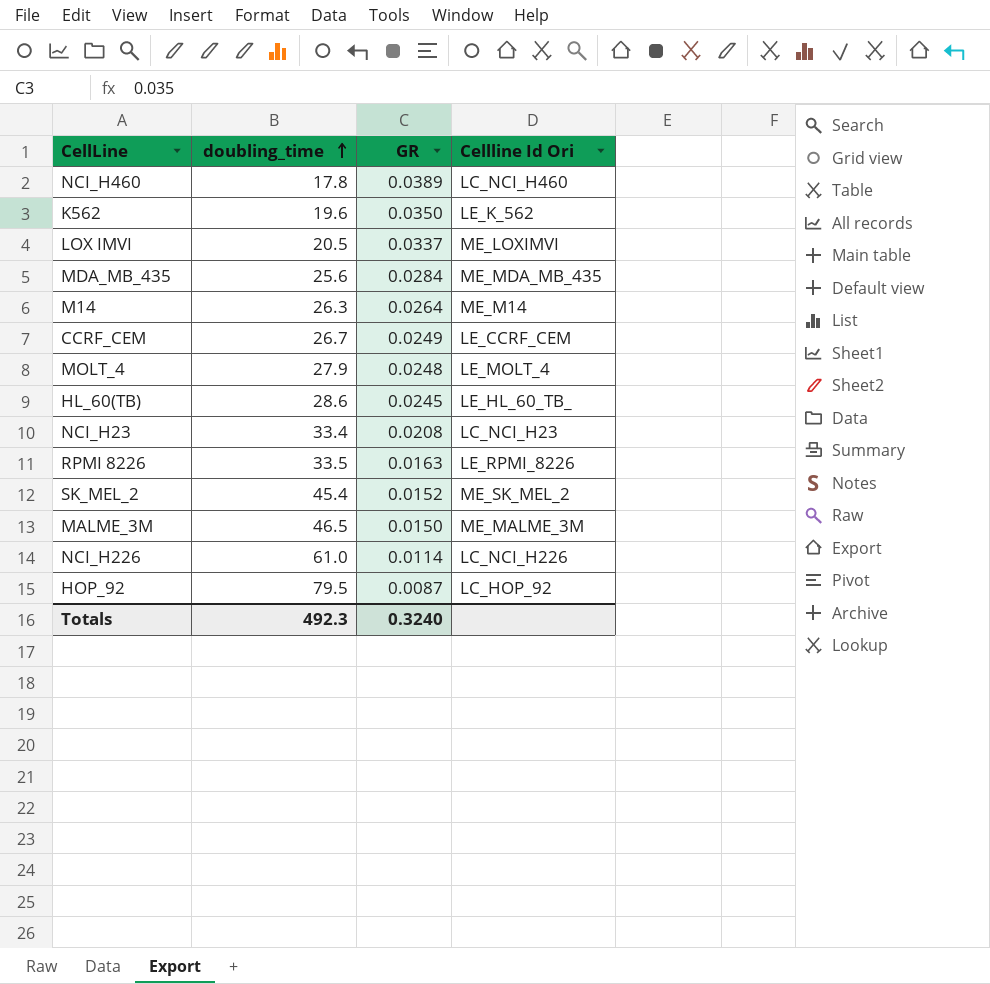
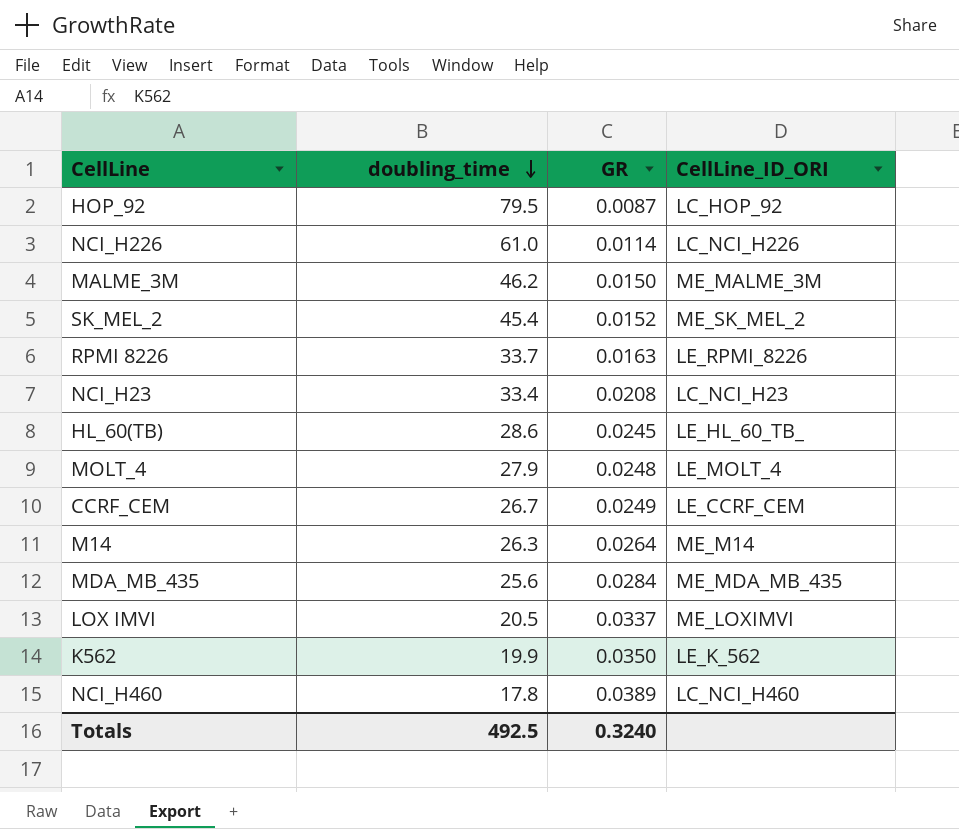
row order: doubling_time ascending -> doubling_time descending
column name: Cellline Id Ori -> CellLine_ID_ORI
MALME_3M | doubling_time: 46.5 -> 46.2
RPMI 8226 | doubling_time: 33.5 -> 33.7
K562 | doubling_time: 19.6 -> 19.9
Totals | doubling_time: 492.3 -> 492.5

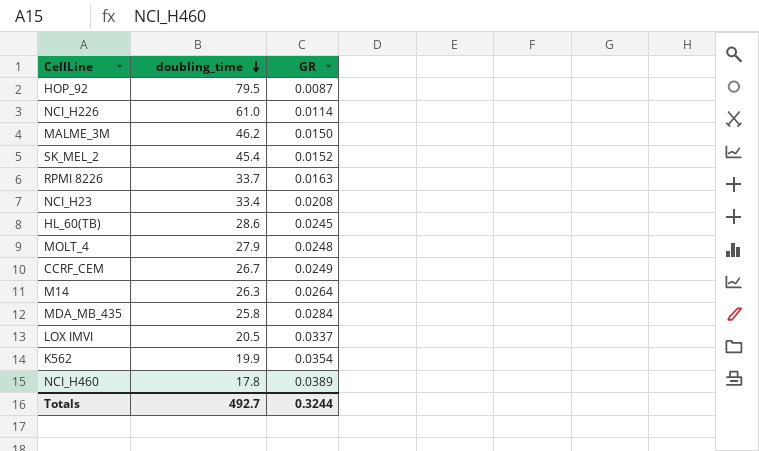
column CellLine_ID_ORI | position: 4 -> none
MDA_MB_435 | doubling_time: 25.6 -> 25.8
K562 | GR: 0.0350 -> 0.0354
Totals | doubling_time: 492.5 -> 492.7
Totals | GR: 0.3240 -> 0.3244

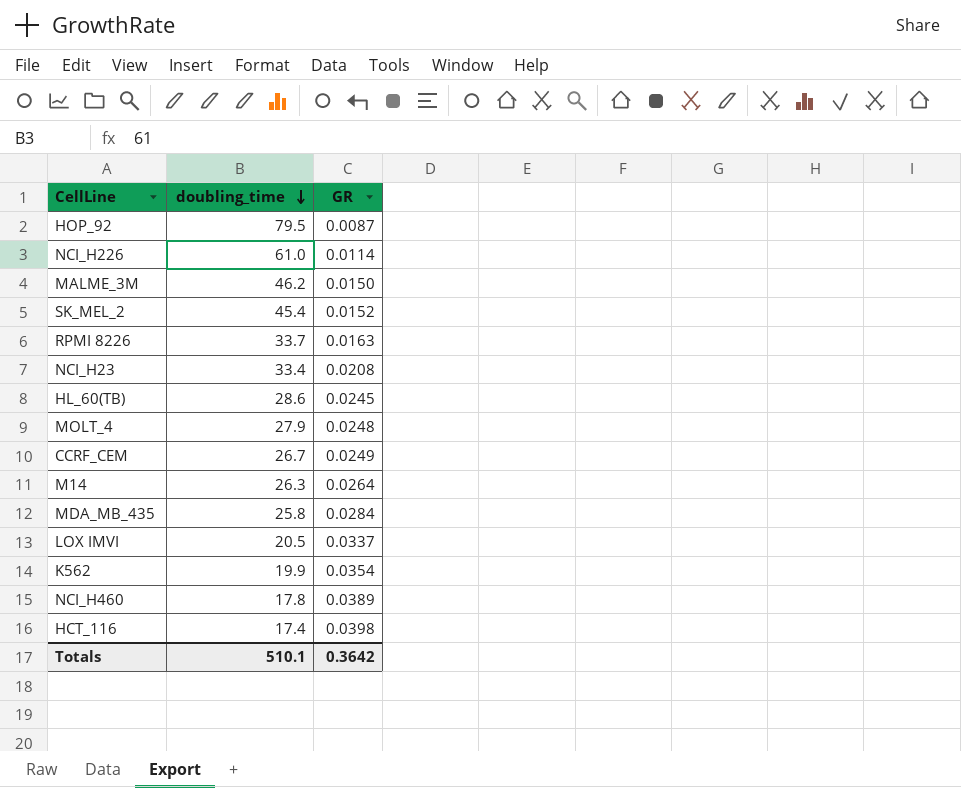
row HCT_116: none -> 17.4 | 0.0398
Totals | doubling_time: 492.7 -> 510.1
Totals | GR: 0.3244 -> 0.3642

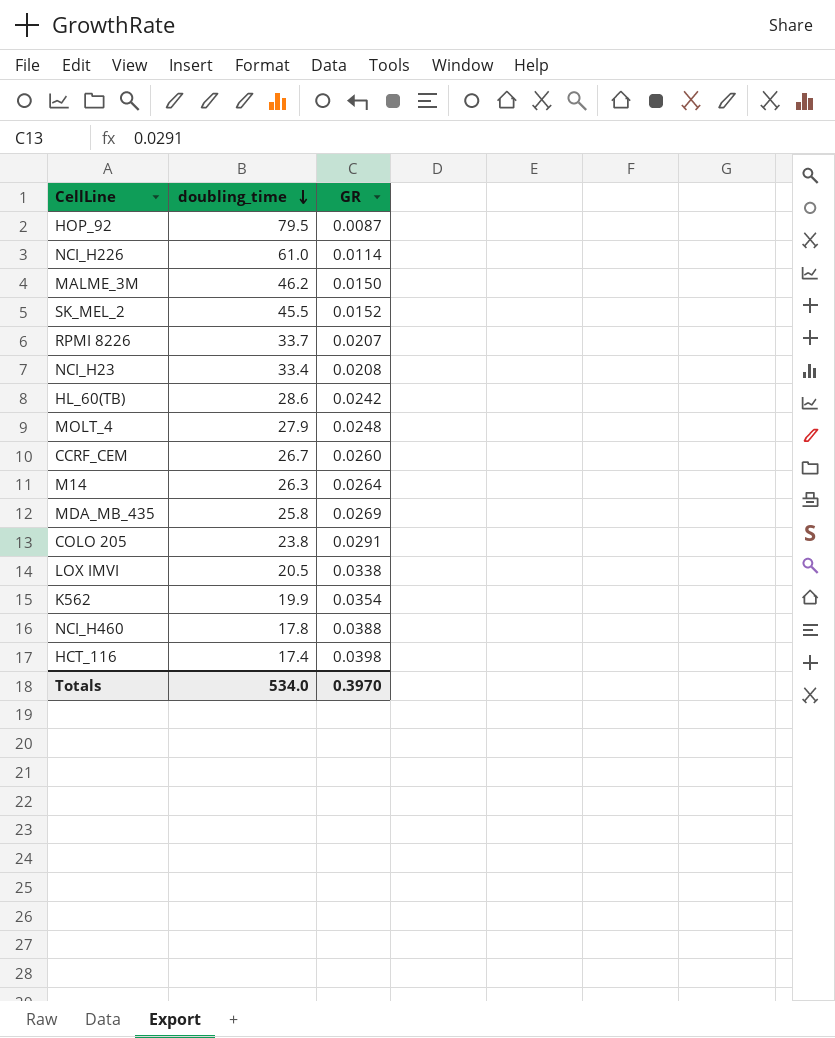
SK_MEL_2 | doubling_time: 45.4 -> 45.5
RPMI 8226 | GR: 0.0163 -> 0.0207
HL_60(TB) | GR: 0.0245 -> 0.0242
CCRF_CEM | GR: 0.0249 -> 0.0260
MDA_MB_435 | GR: 0.0284 -> 0.0269
row COLO 205: none -> 23.8 | 0.0291
LOX IMVI | GR: 0.0337 -> 0.0338
NCI_H460 | GR: 0.0389 -> 0.0388
Totals | doubling_time: 510.1 -> 534.0
Totals | GR: 0.3642 -> 0.3970

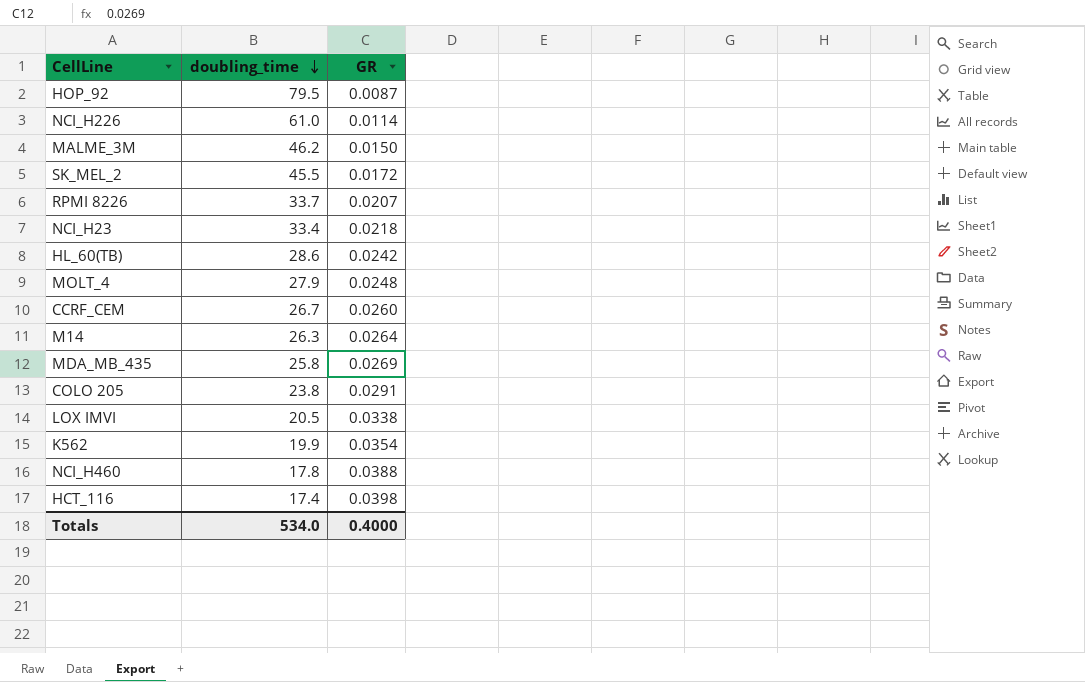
SK_MEL_2 | GR: 0.0152 -> 0.0172
NCI_H23 | GR: 0.0208 -> 0.0218
Totals | GR: 0.3970 -> 0.4000

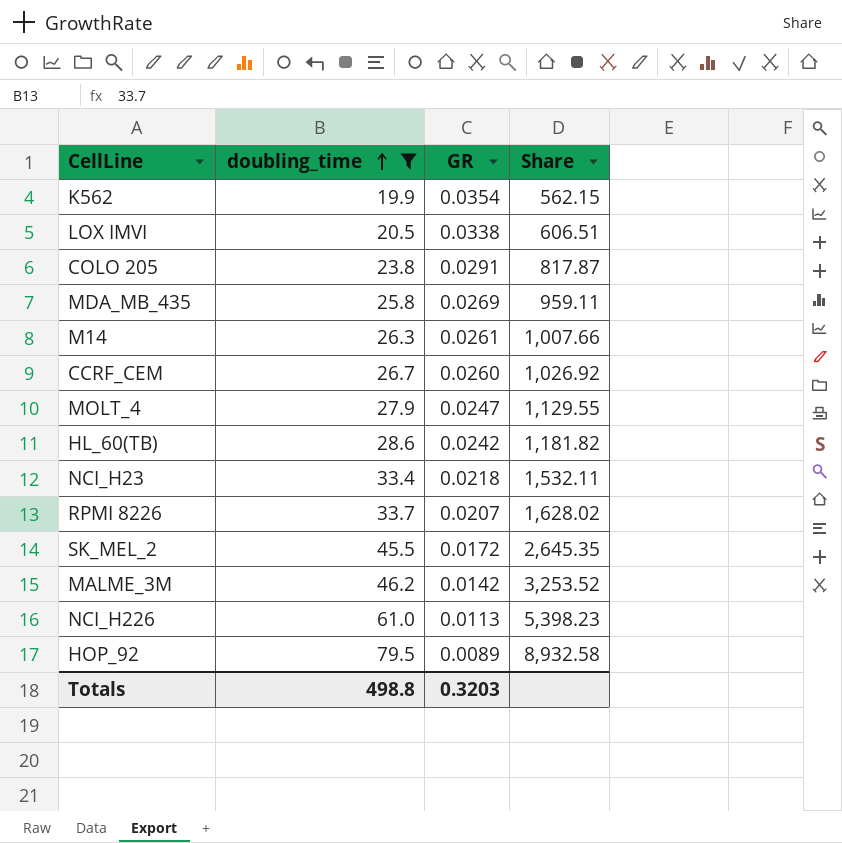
filter: none -> doubling_time >= 19.9
row order: doubling_time descending -> doubling_time ascending
column Share | formula: none -> [doubling_time] / [GR]
M14 | GR: 0.0264 -> 0.0261
MOLT_4 | GR: 0.0248 -> 0.0247
MALME_3M | GR: 0.0150 -> 0.0142
NCI_H226 | GR: 0.0114 -> 0.0113
HOP_92 | GR: 0.0087 -> 0.0089
Totals | doubling_time: 534.0 -> 498.8
Totals | GR: 0.4000 -> 0.3203

